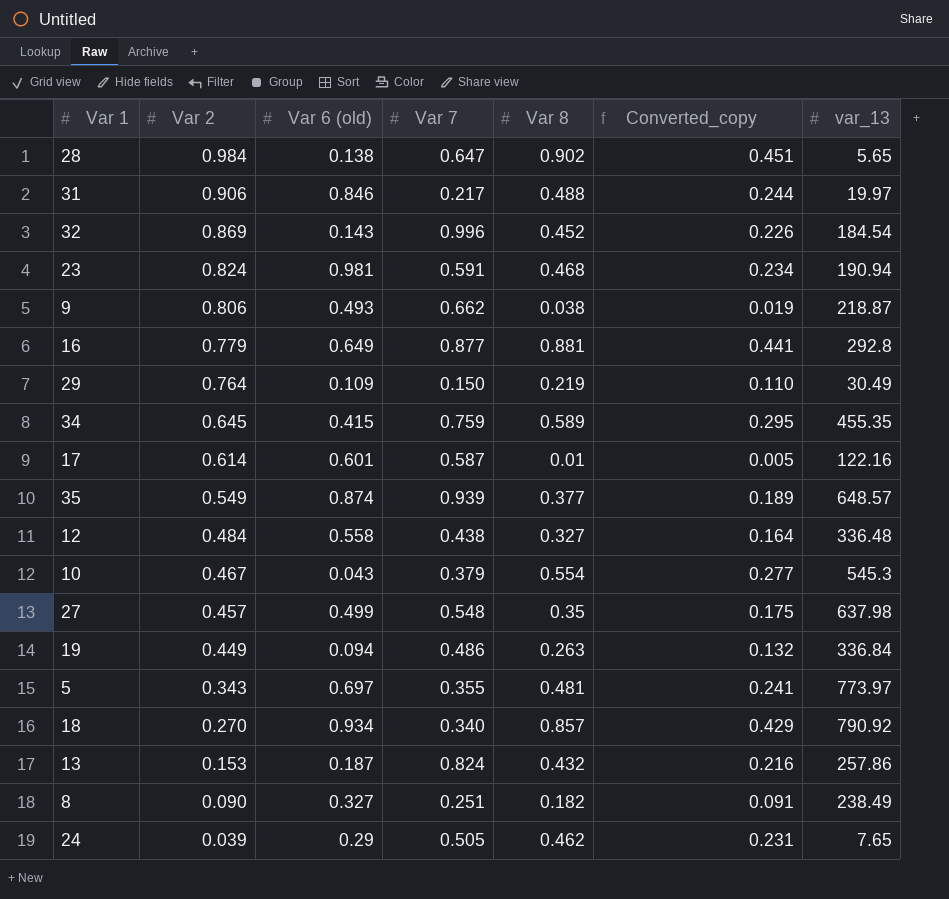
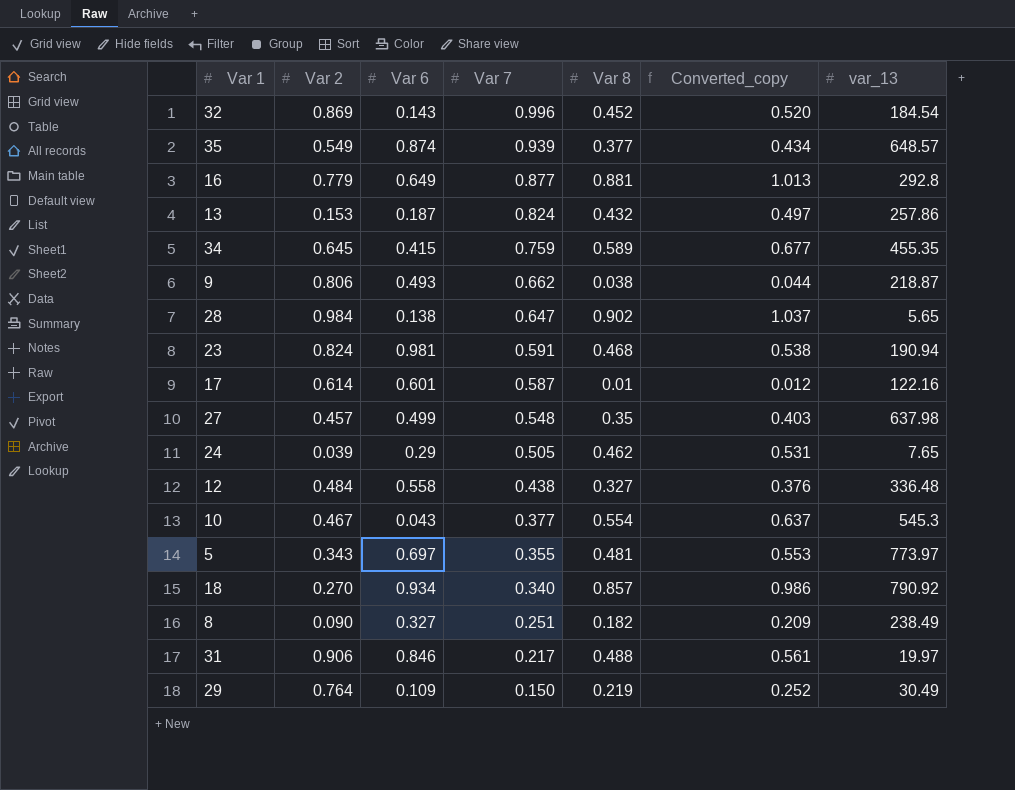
row order: Var 2 descending -> Var 7 descending
column name: Var 6 (old) -> Var 6
column Converted_copy | formula: [Var 8] * 0.5 -> [Var 8] * 1.15
row 19: 0.449 | 0.094 | 0.486 | 0.263 | 0.132 | 336.84 -> none
10 | Var 7: 0.379 -> 0.377

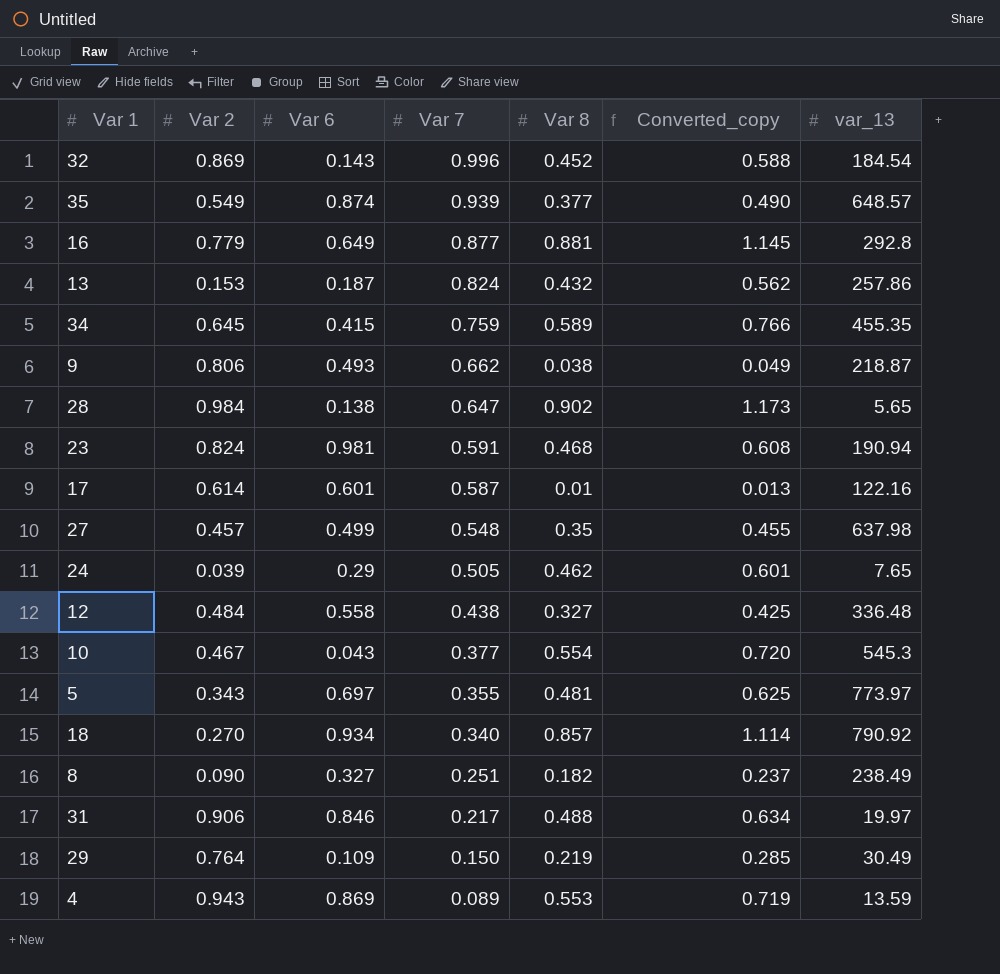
column Converted_copy | formula: [Var 8] * 1.15 -> [Var 8] * 1.3
row 4: none -> 0.943 | 0.869 | 0.089 | 0.553 | 0.719 | 13.59

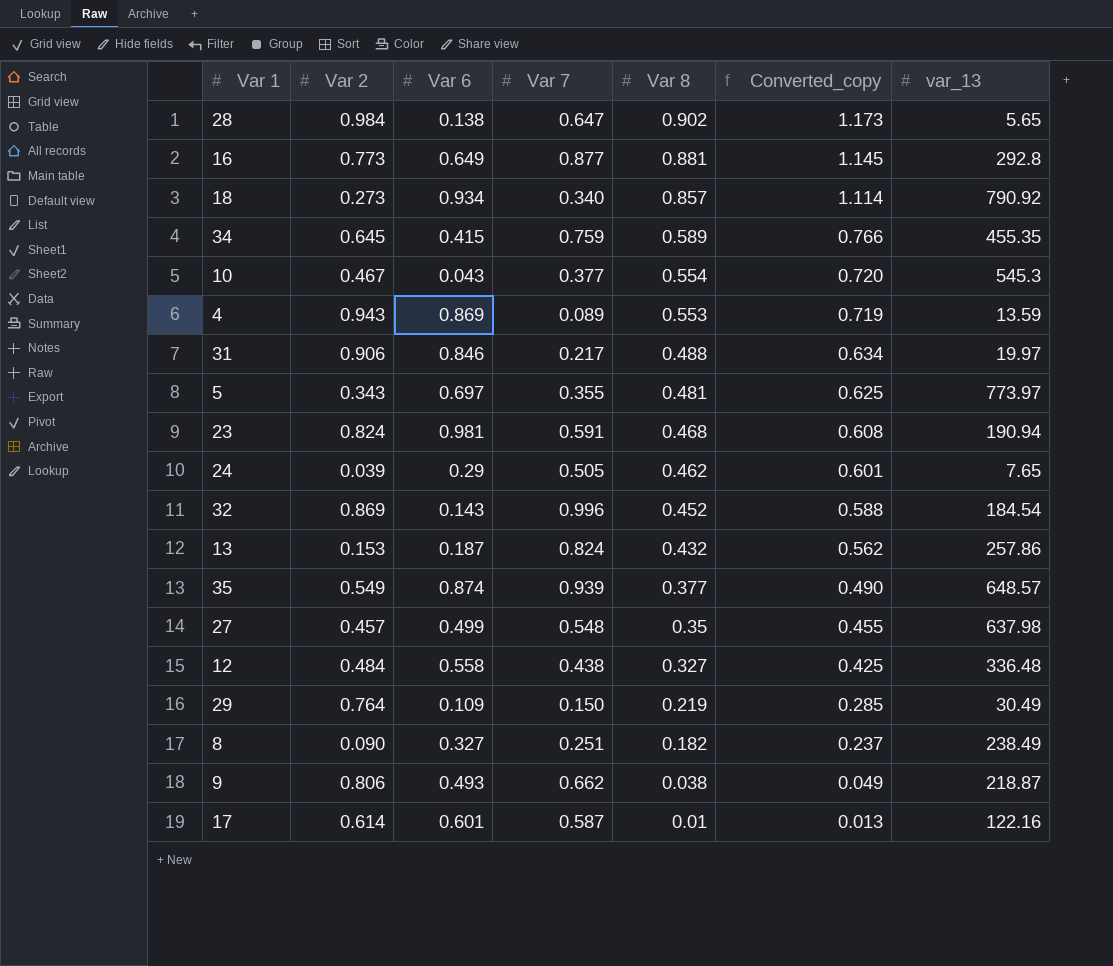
row order: Var 7 descending -> Var 8 descending
16 | Var 2: 0.779 -> 0.773
18 | Var 2: 0.270 -> 0.273

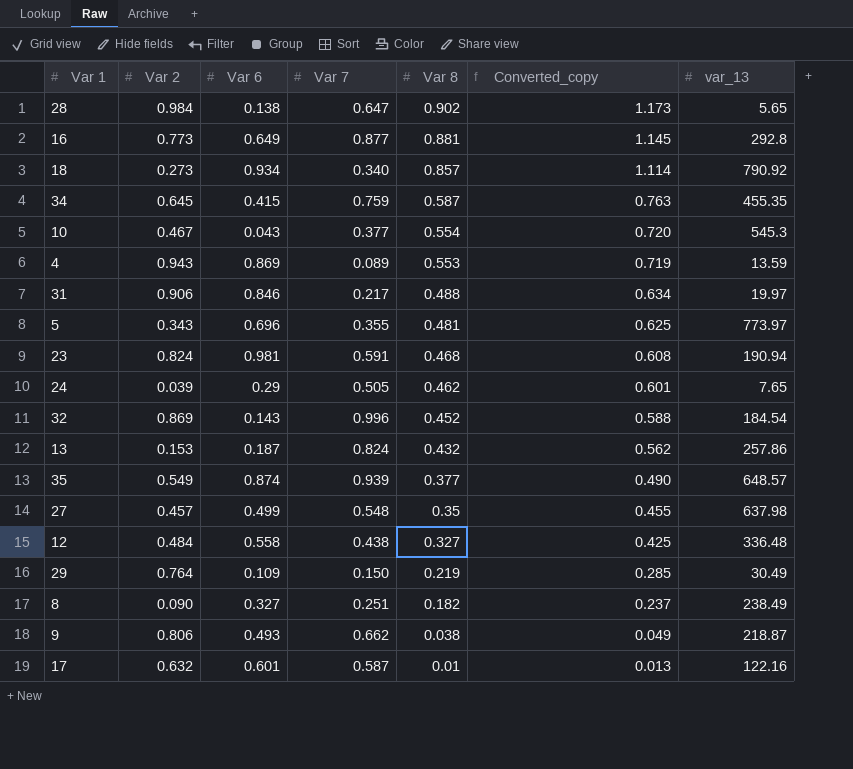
34 | Var 8: 0.589 -> 0.587
34 | Converted_copy: 0.766 -> 0.763
5 | Var 6: 0.697 -> 0.696
17 | Var 2: 0.614 -> 0.632

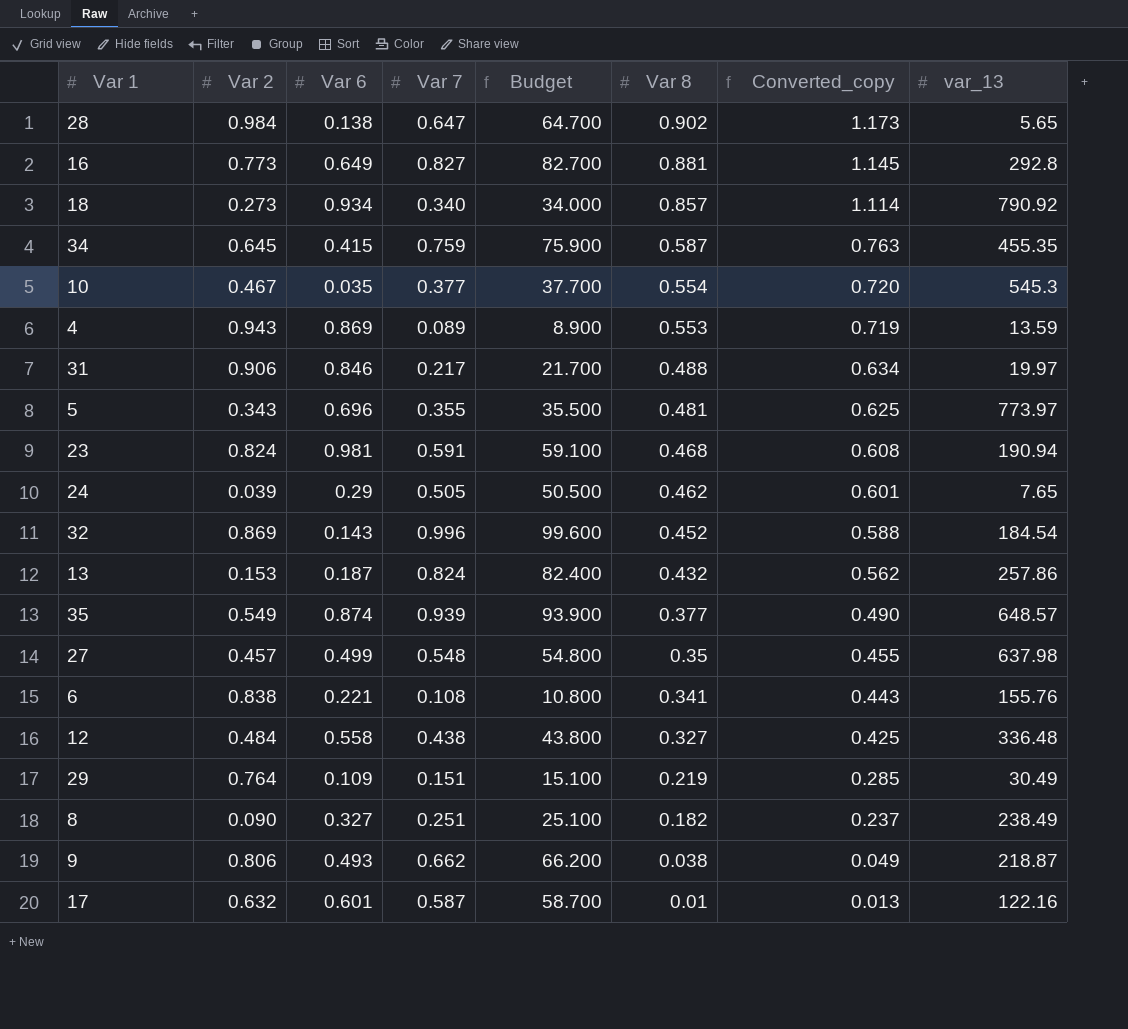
column Budget | formula: none -> [Var 7] * 100
16 | Var 7: 0.877 -> 0.827
10 | Var 6: 0.043 -> 0.035
row 6: none -> 0.838 | 0.221 | 0.108 | 10.800 | 0.341 | 0.443 | 155.76
29 | Var 7: 0.150 -> 0.151

